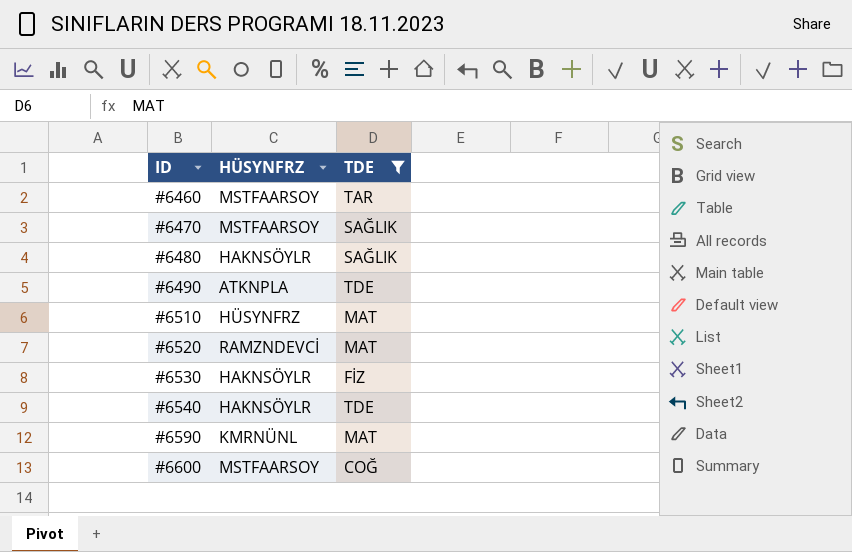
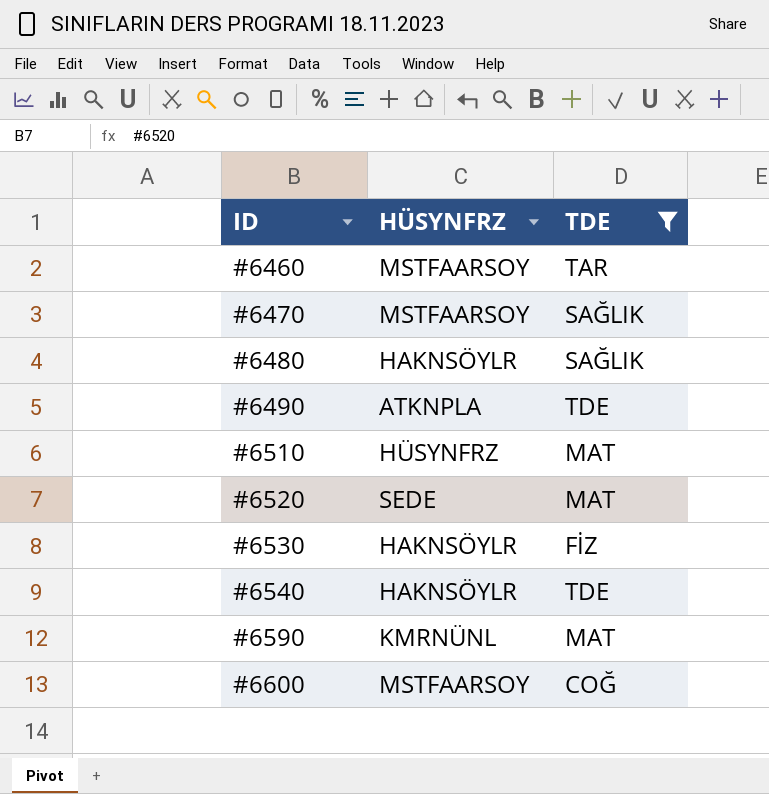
#6520 | HÜSYNFRZ: RAMZNDEVCİ -> SEDE

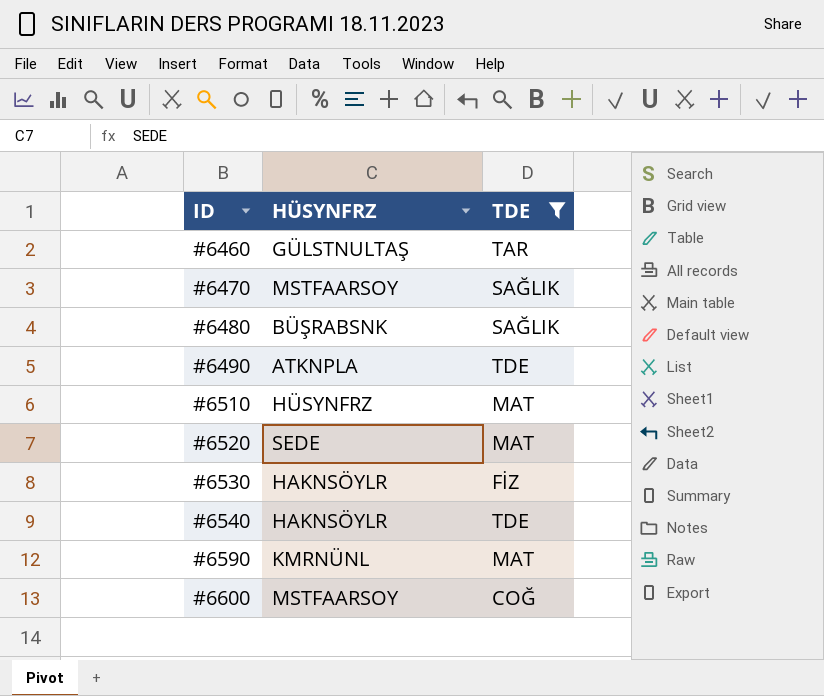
#6460 | HÜSYNFRZ: MSTFAARSOY -> GÜLSTNULTAŞ
#6480 | HÜSYNFRZ: HAKNSÖYLR -> BÜŞRABSNK

